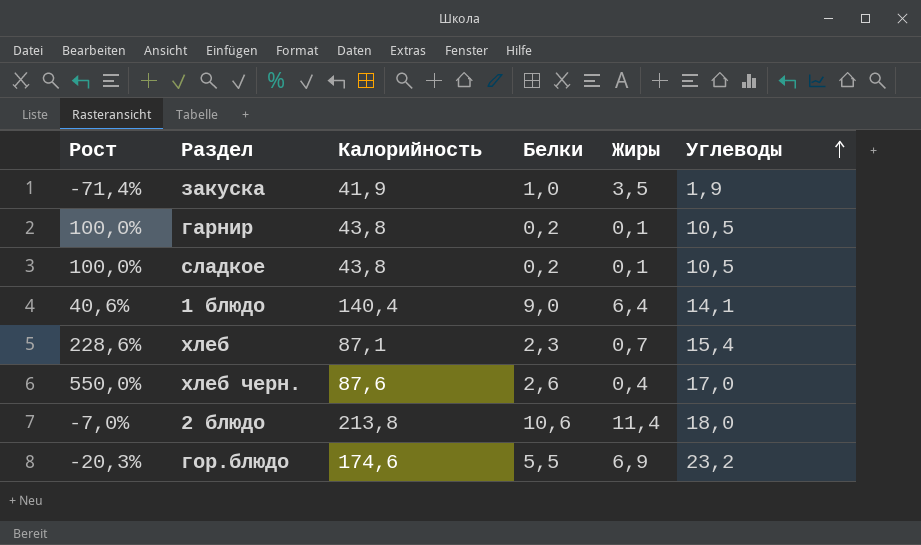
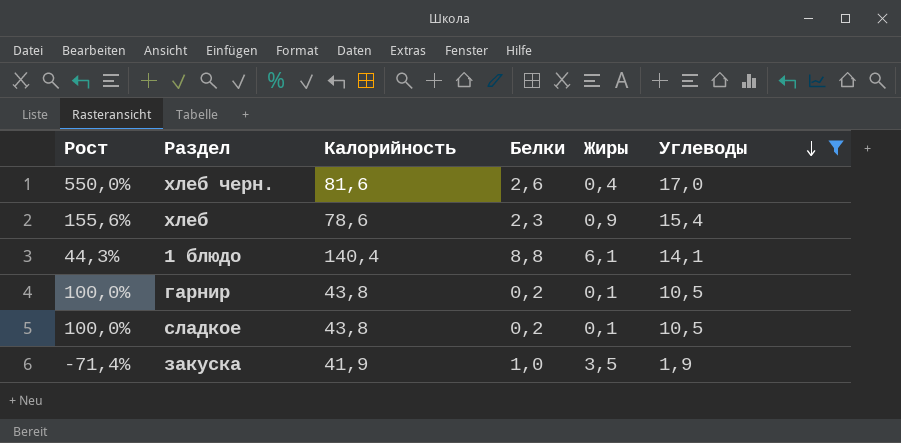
filter: none -> Углеводы <= 17,0
row order: Углеводы ascending -> Углеводы descending
хлеб черн. | Калорийность: 87,6 -> 81,6
хлеб | Рост: 228,6% -> 155,6%
хлеб | Калорийность: 87,1 -> 78,6
хлеб | Жиры: 0,7 -> 0,9
1 блюдо | Рост: 40,6% -> 44,3%
1 блюдо | Белки: 9,0 -> 8,8
1 блюдо | Жиры: 6,4 -> 6,1

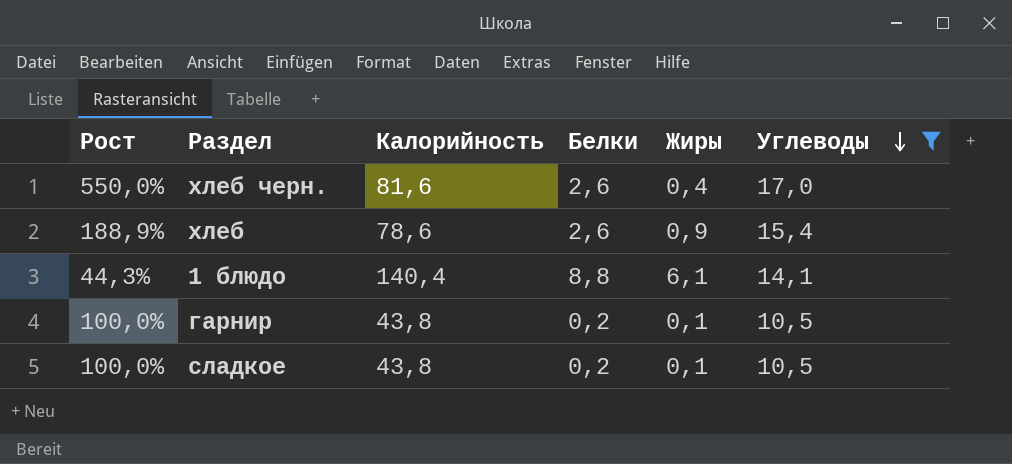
row закуска: -71,4% | 41,9 | 1,0 | 3,5 | 1,9 -> none
хлеб | Рост: 155,6% -> 188,9%
хлеб | Белки: 2,3 -> 2,6

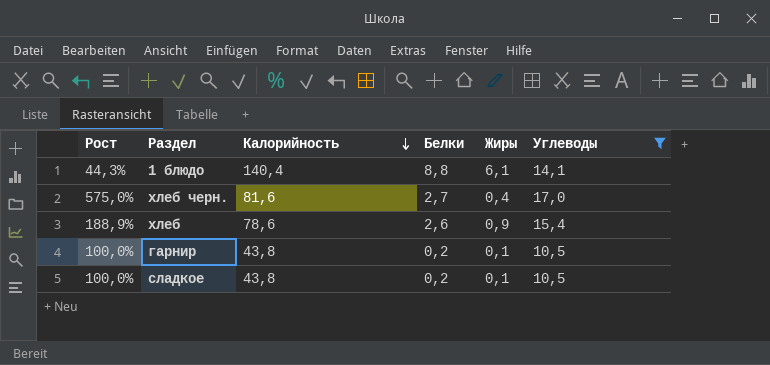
row order: Углеводы descending -> Калорийность descending
хлеб черн. | Рост: 550,0% -> 575,0%
хлеб черн. | Белки: 2,6 -> 2,7

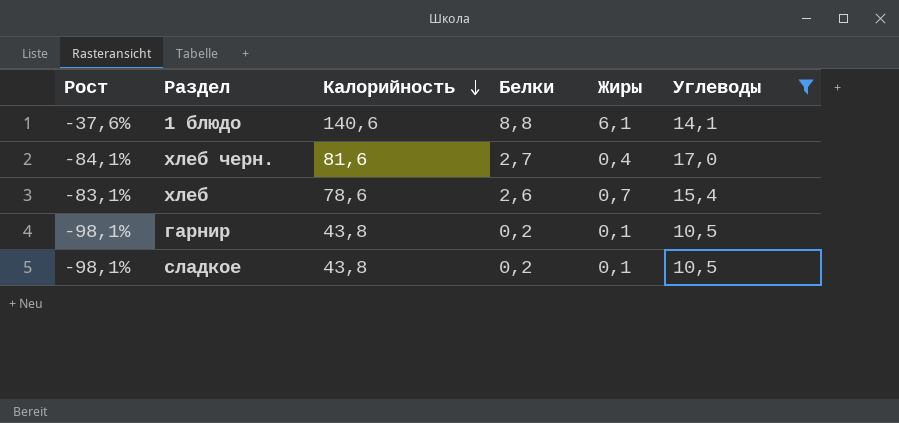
column Рост | formula: ([Белки] - [Жиры]) / [Жиры] -> ([Белки] - [Углеводы]) / [Углеводы]
1 блюдо | Калорийность: 140,4 -> 140,6
хлеб | Жиры: 0,9 -> 0,7

